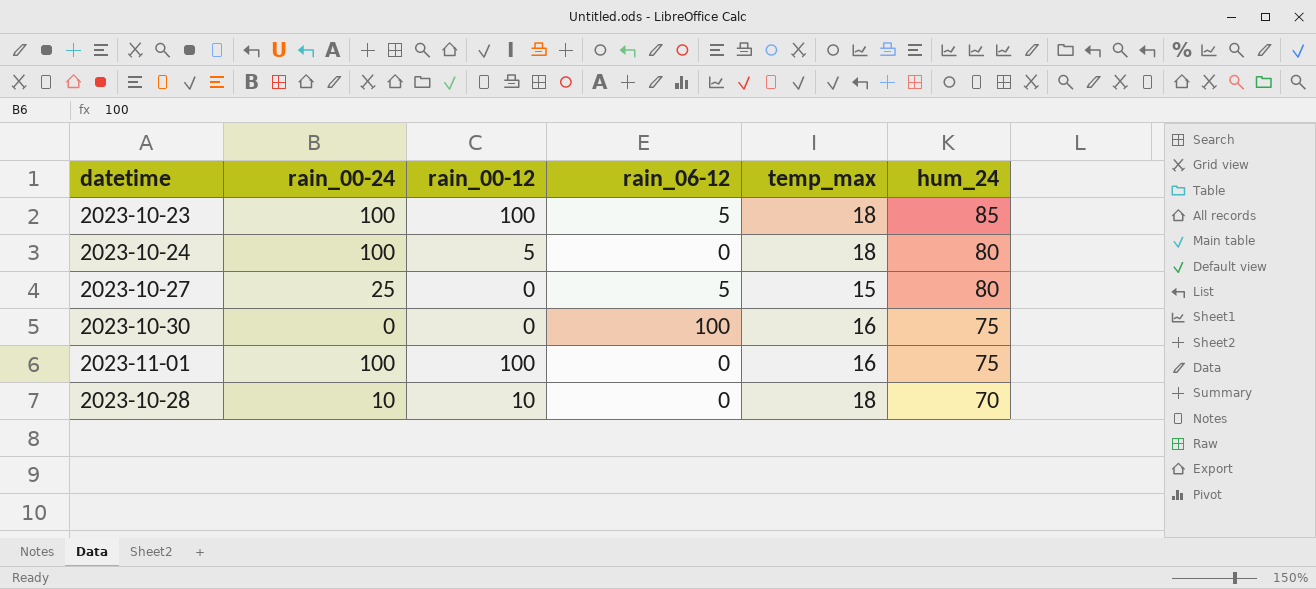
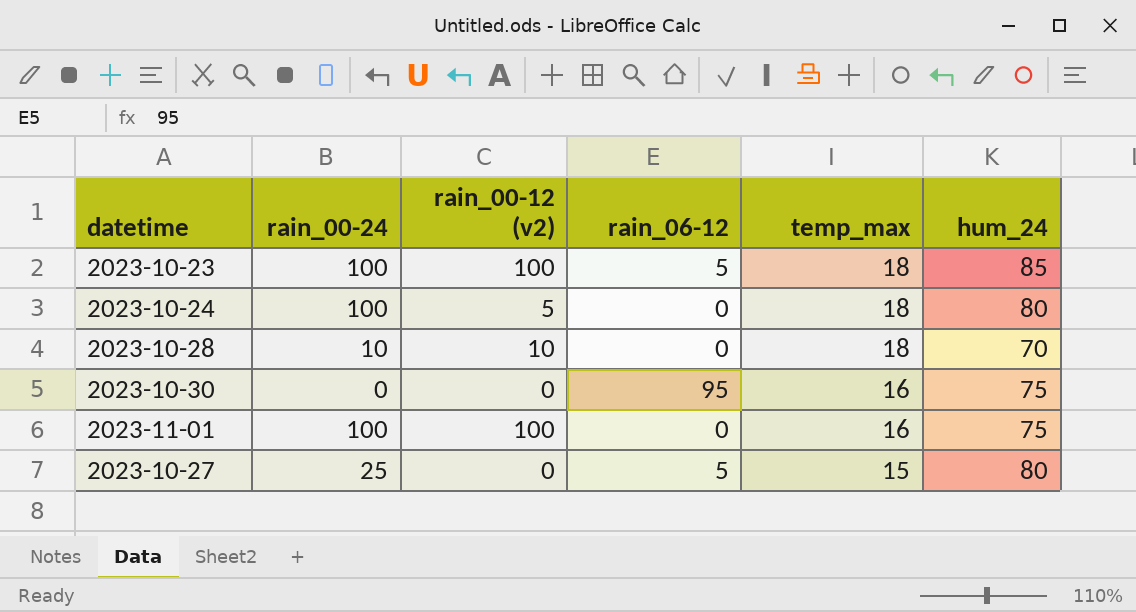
row order: hum_24 descending -> temp_max descending
column name: rain_00-12 -> rain_00-12 (v2)
2023-10-30 | rain_06-12: 100 -> 95

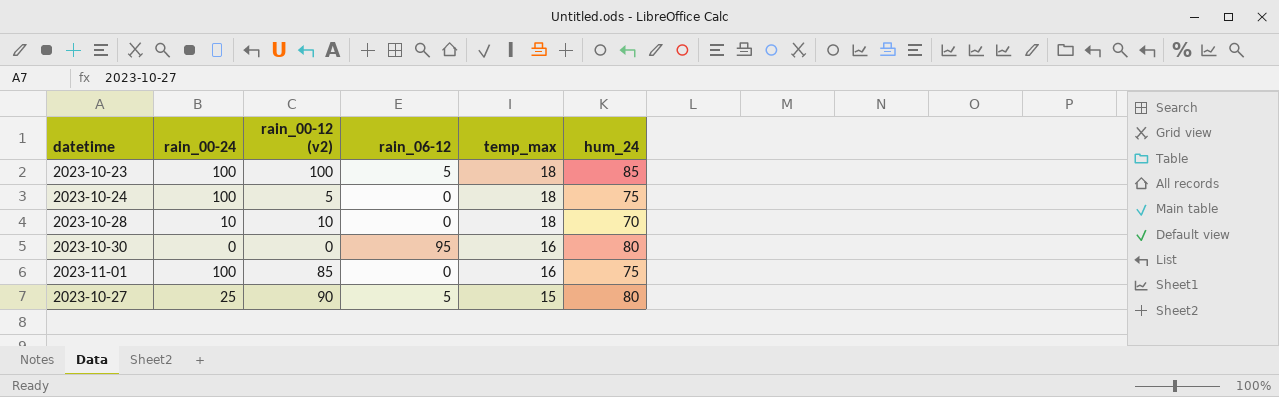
2023-10-24 | hum_24: 80 -> 75
2023-10-30 | hum_24: 75 -> 80
2023-11-01 | rain_00-12 (v2): 100 -> 85
2023-10-27 | rain_00-12 (v2): 0 -> 90

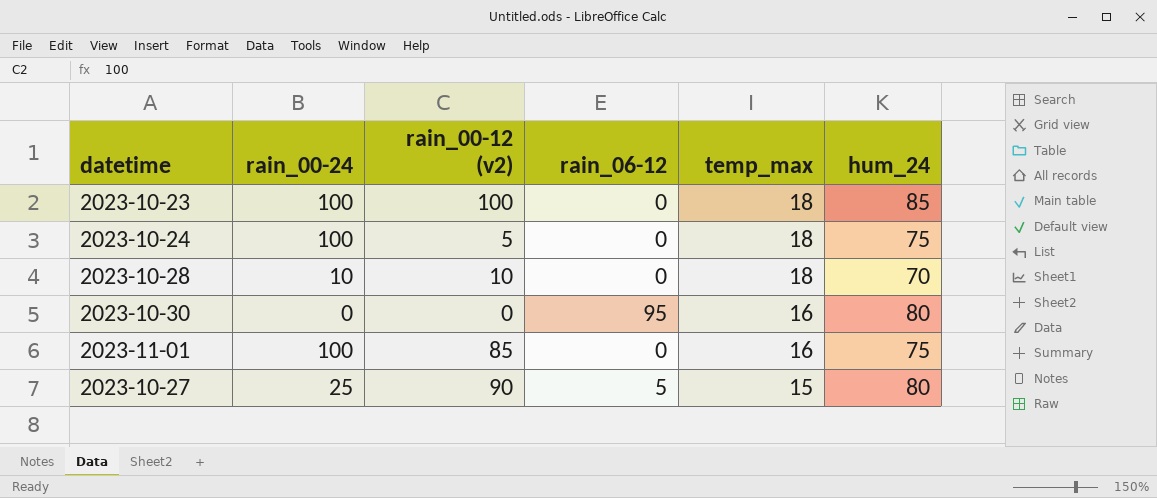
2023-10-23 | rain_06-12: 5 -> 0

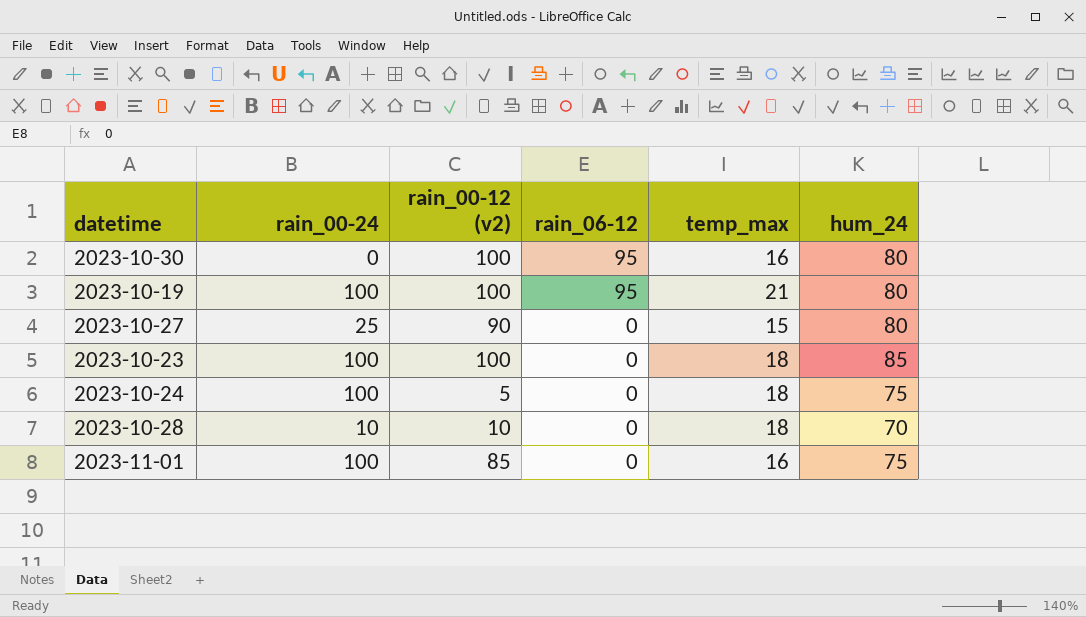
row order: temp_max descending -> rain_06-12 descending
2023-10-30 | rain_00-12 (v2): 0 -> 100
row 2023-10-19: none -> 100 | 100 | 95 | 21 | 80
2023-10-27 | rain_06-12: 5 -> 0

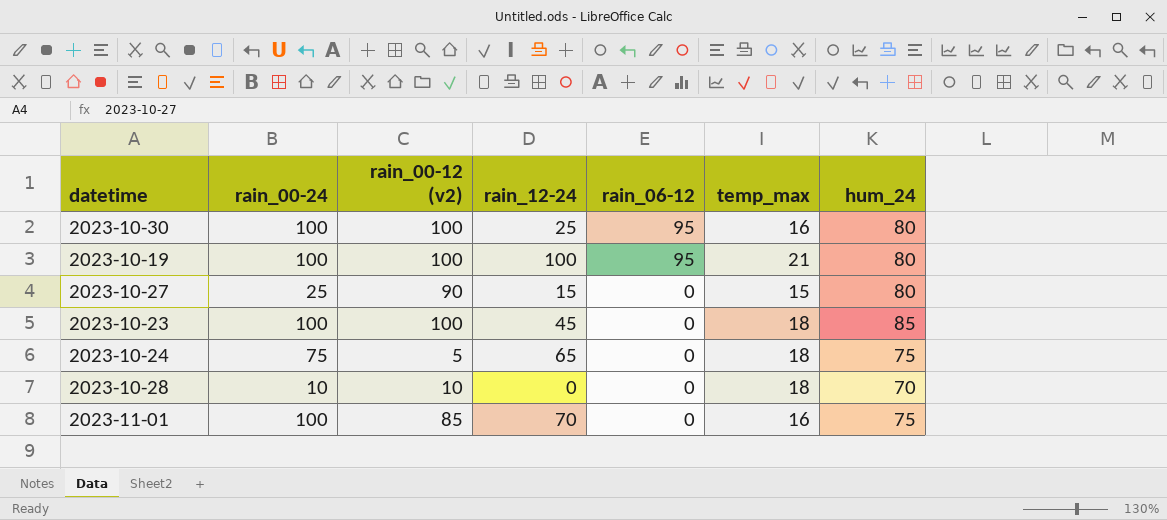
column rain_12-24 | position: none -> 4
2023-10-30 | rain_00-24: 0 -> 100
2023-10-24 | rain_00-24: 100 -> 75

